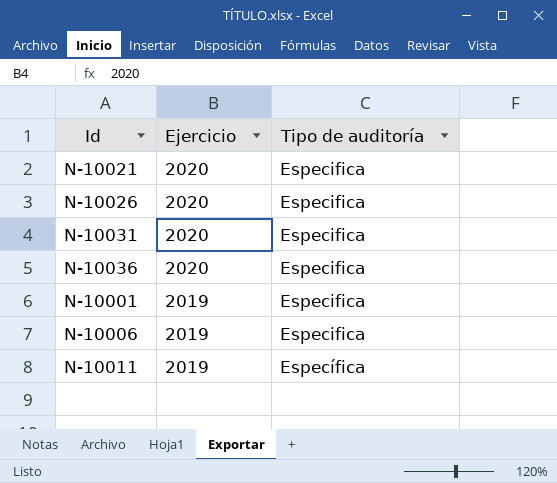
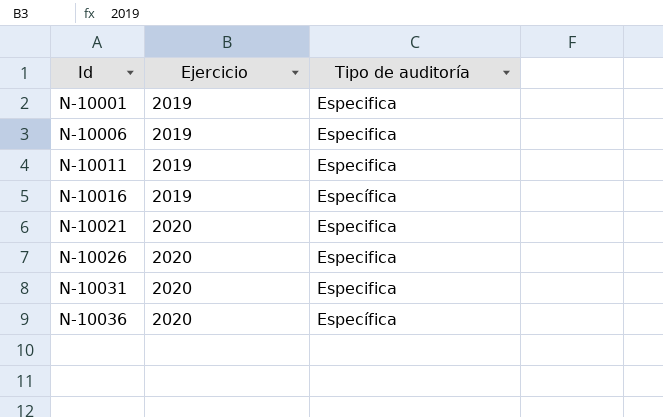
row order: Ejercicio descending -> Id ascending
N-10011 | Tipo de auditoría: Específica -> Especifica
row N-10016: none -> 2019 | Específica
N-10036 | Tipo de auditoría: Especifica -> Específica

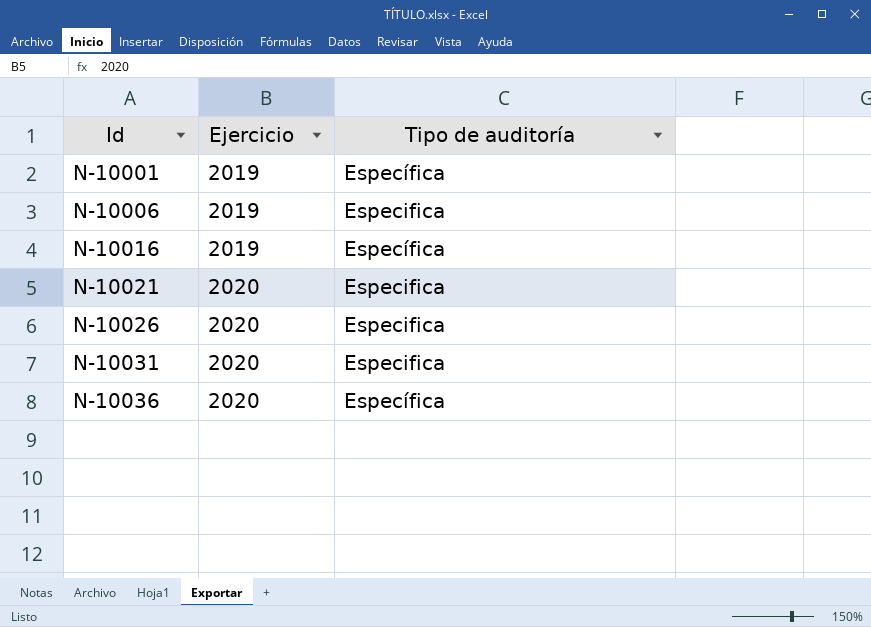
row N-10011: 2019 | Especifica -> none
N-10001 | Tipo de auditoría: Especifica -> Específica

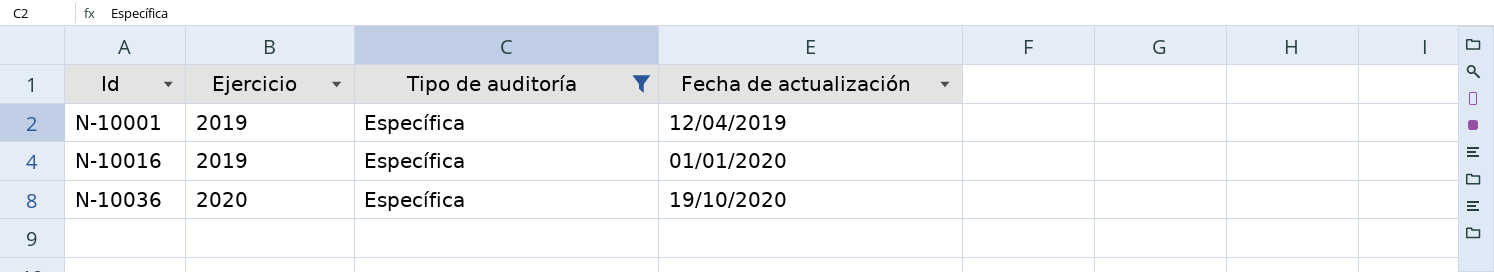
filter: none -> Tipo de auditoría = Específica
column Fecha de actualización | position: none -> 4

